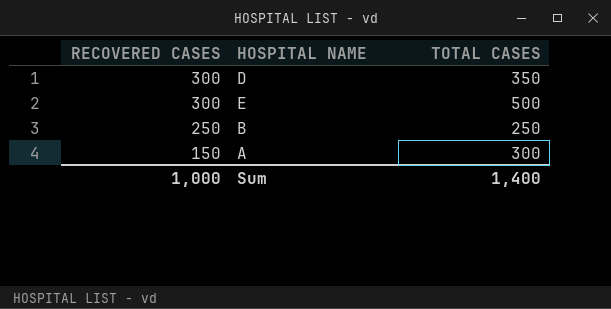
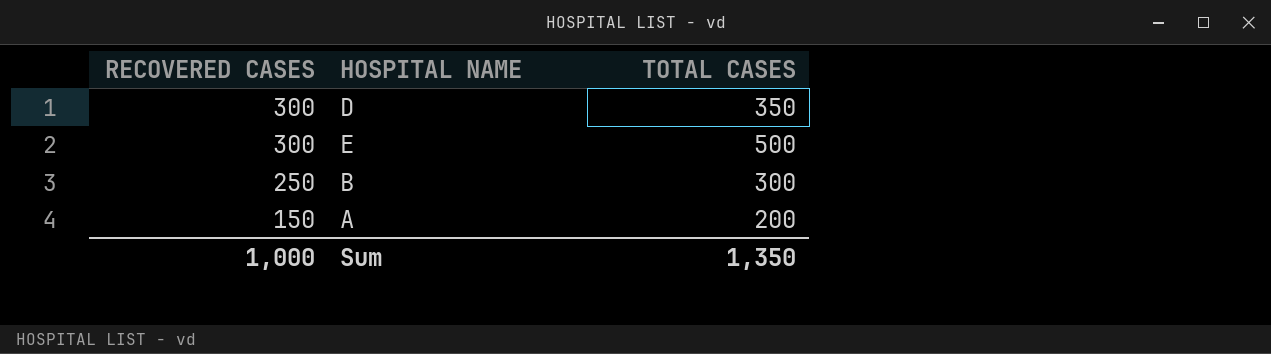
B | TOTAL CASES: 250 -> 300
A | TOTAL CASES: 300 -> 200
Sum | TOTAL CASES: 1,400 -> 1,350

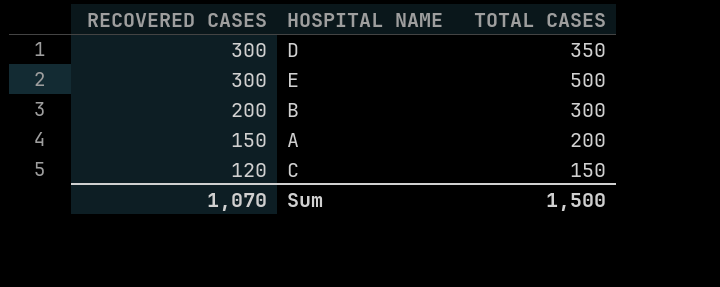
B | RECOVERED CASES: 250 -> 200
row C: none -> 120 | 150
Sum | RECOVERED CASES: 1,000 -> 1,070
Sum | TOTAL CASES: 1,350 -> 1,500

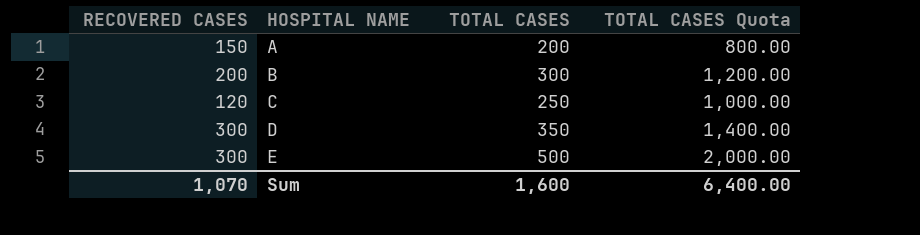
row order: RECOVERED CASES descending -> HOSPITAL NAME ascending
column TOTAL CASES Quota | formula: none -> [TOTAL CASES] * 4
C | TOTAL CASES: 150 -> 250
Sum | TOTAL CASES: 1,500 -> 1,600

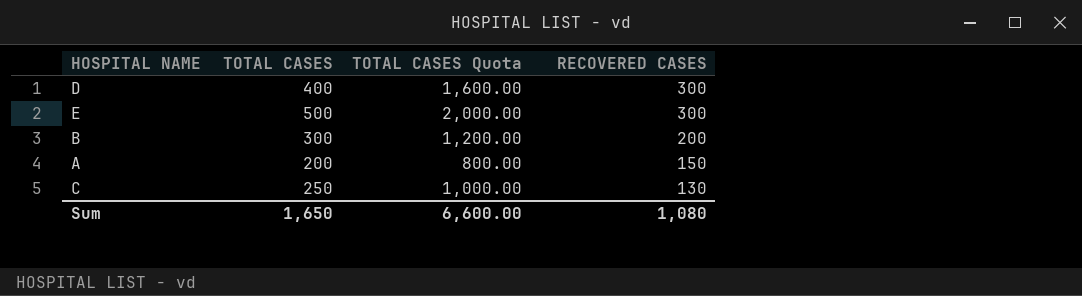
row order: HOSPITAL NAME ascending -> RECOVERED CASES descending
column RECOVERED CASES | position: 1 -> 4
D | TOTAL CASES: 350 -> 400
D | TOTAL CASES Quota: 1,400.00 -> 1,600.00
C | RECOVERED CASES: 120 -> 130
Sum | TOTAL CASES: 1,600 -> 1,650
Sum | TOTAL CASES Quota: 6,400.00 -> 6,600.00
Sum | RECOVERED CASES: 1,070 -> 1,080

